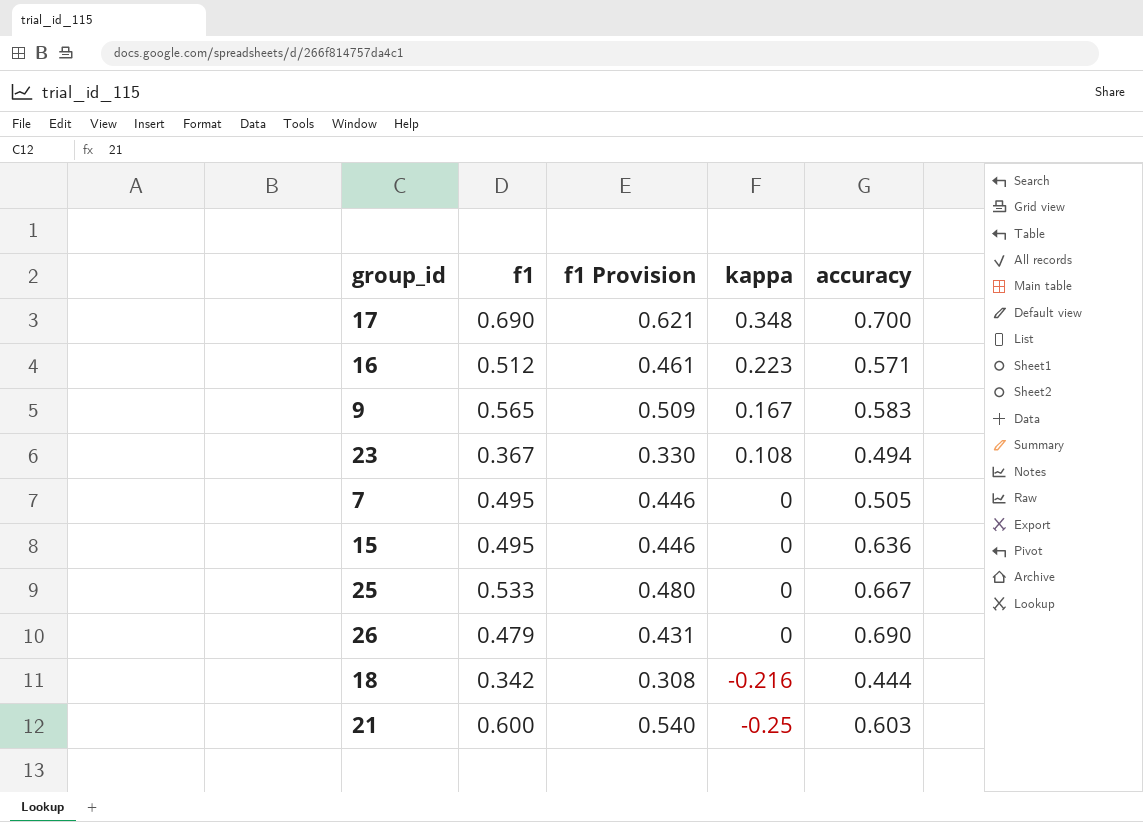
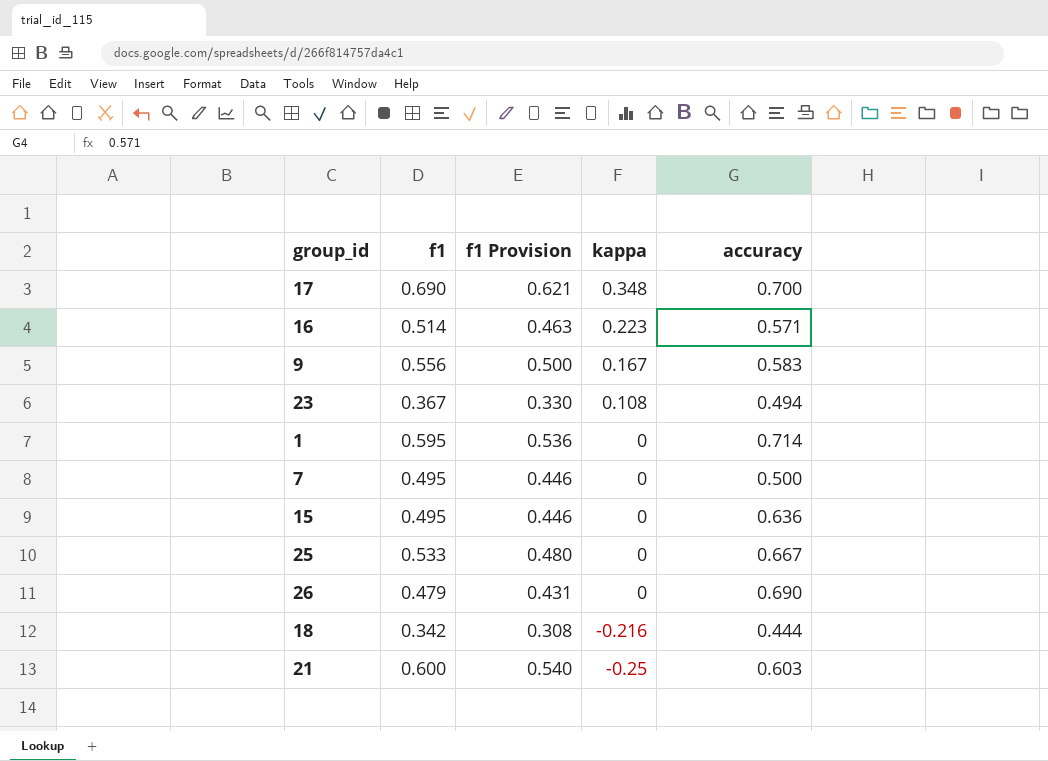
16 | f1: 0.512 -> 0.514
16 | f1 Provision: 0.461 -> 0.463
9 | f1: 0.565 -> 0.556
9 | f1 Provision: 0.509 -> 0.500
row 1: none -> 0.595 | 0.536 | 0 | 0.714
7 | accuracy: 0.505 -> 0.500

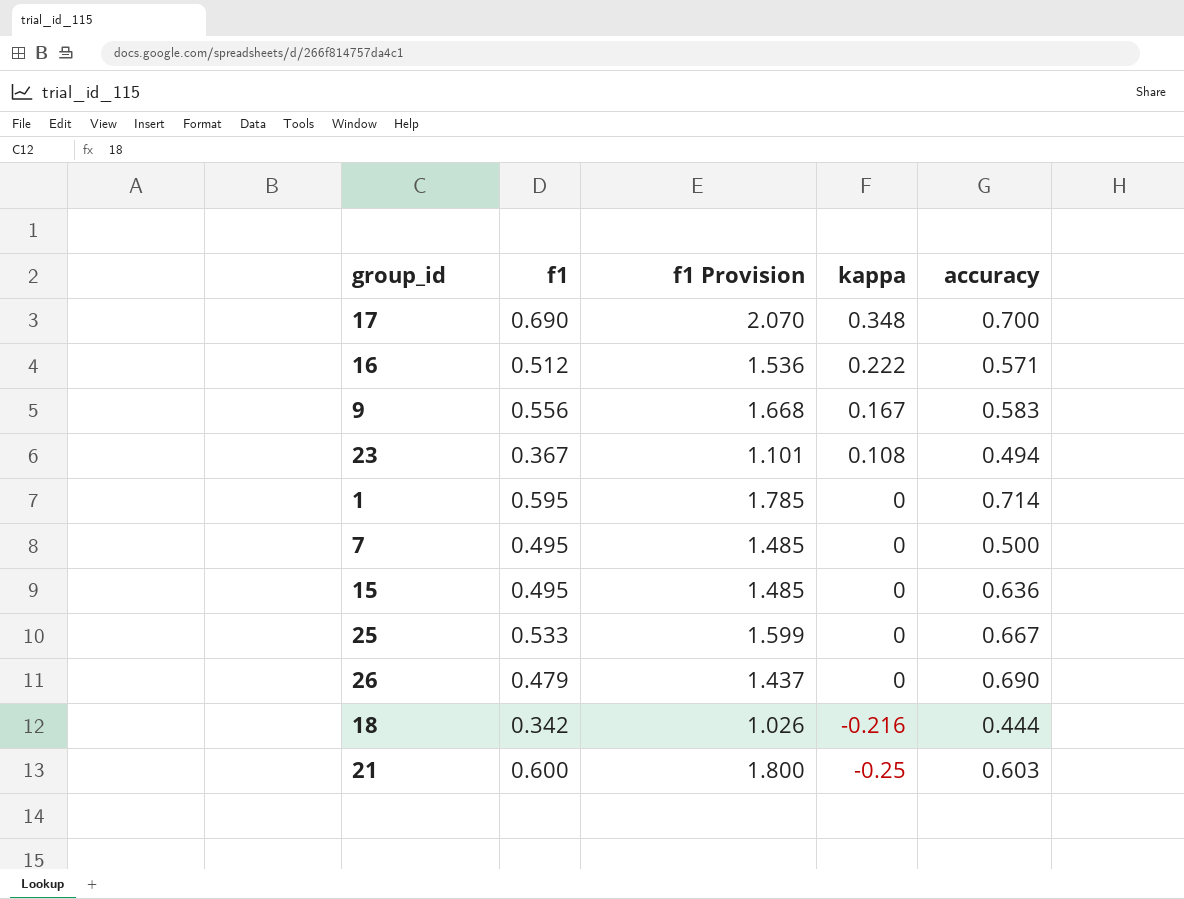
column f1 Provision | formula: [f1] * 0.9 -> [f1] * 3
16 | f1: 0.514 -> 0.512
16 | kappa: 0.223 -> 0.222

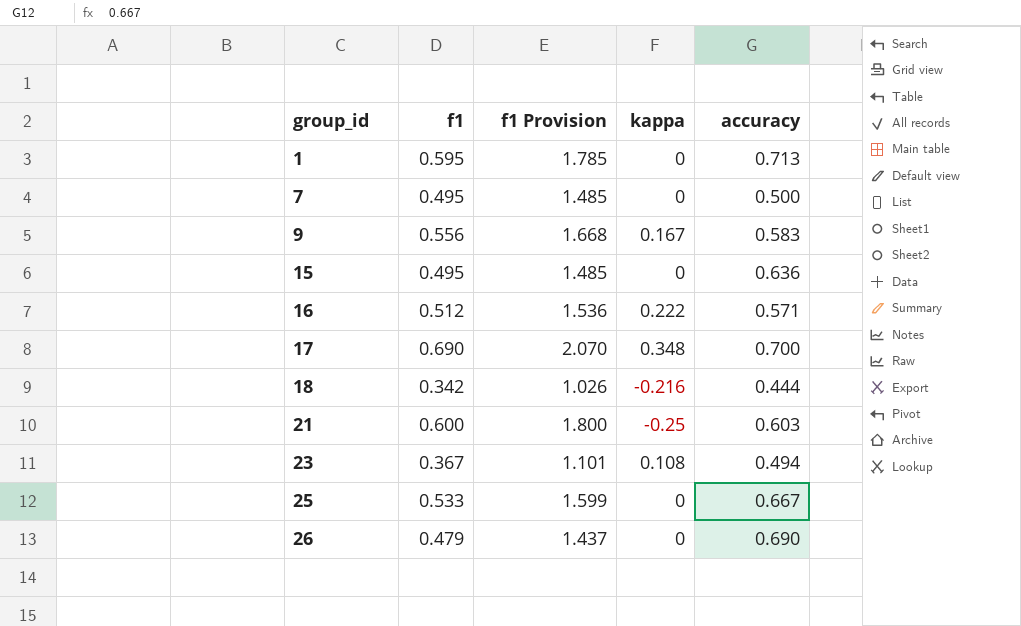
row order: kappa descending -> group_id ascending
1 | accuracy: 0.714 -> 0.713

